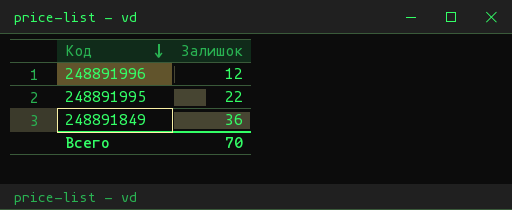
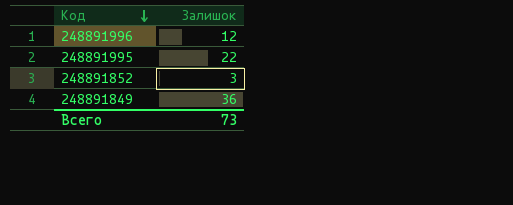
row 248891852: none -> 3
Всего | Залишок: 70 -> 73

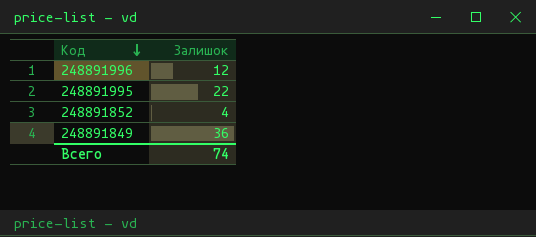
248891852 | Залишок: 3 -> 4
Всего | Залишок: 73 -> 74

